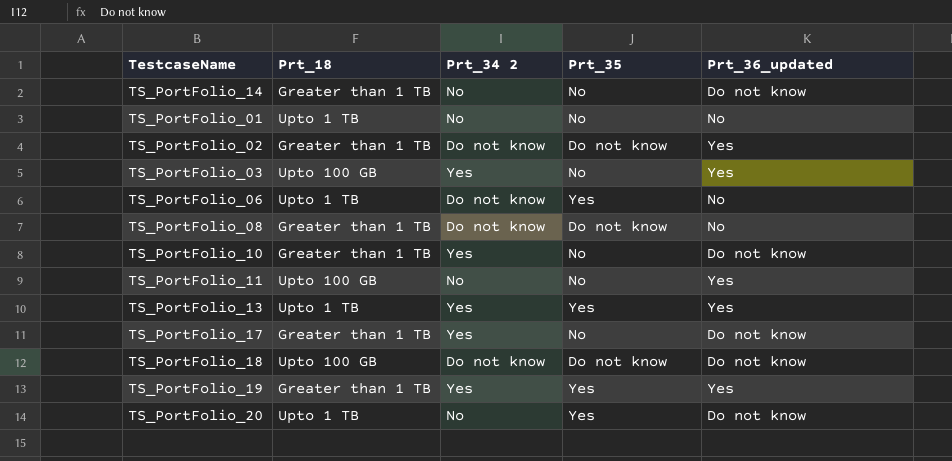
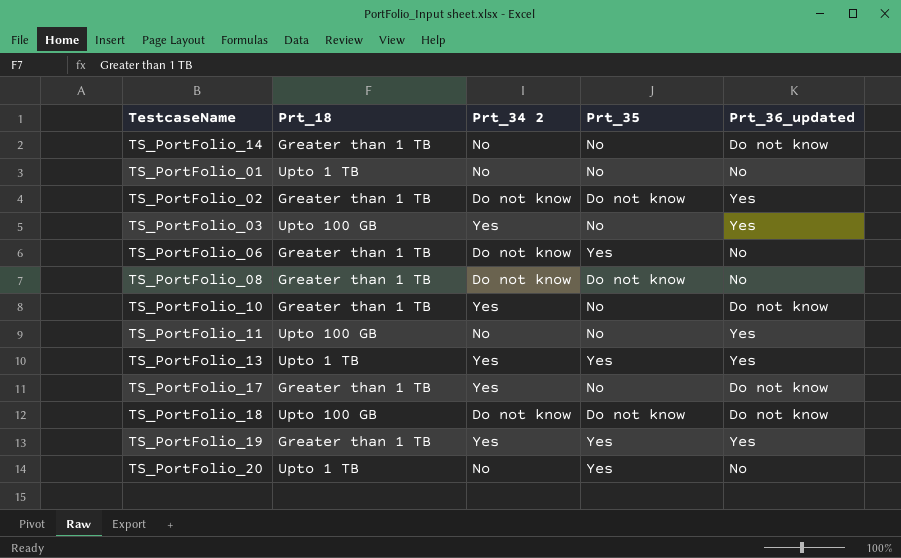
TS_PortFolio_06 | Prt_18: Upto 1 TB -> Greater than 1 TB
TS_PortFolio_20 | Prt_36_updated: Do not know -> No

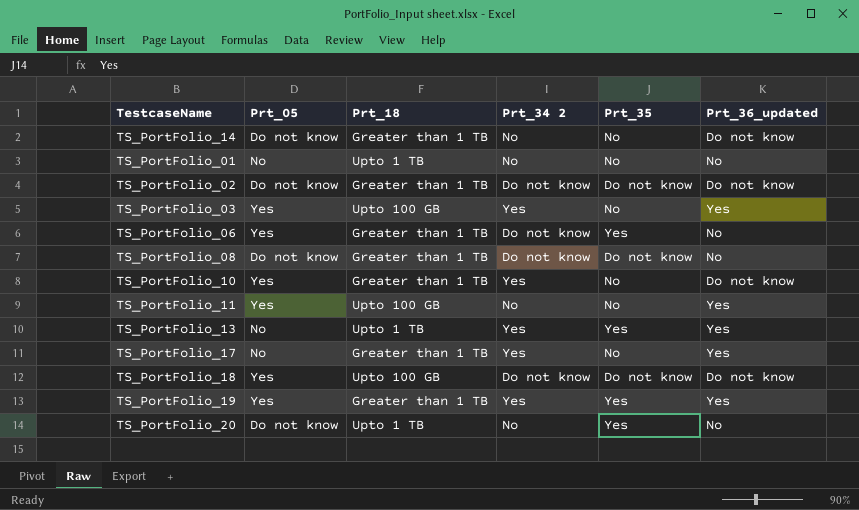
column Prt_05 | position: none -> 2
TS_PortFolio_02 | Prt_36_updated: Yes -> Do not know
TS_PortFolio_17 | Prt_36_updated: Do not know -> Yes

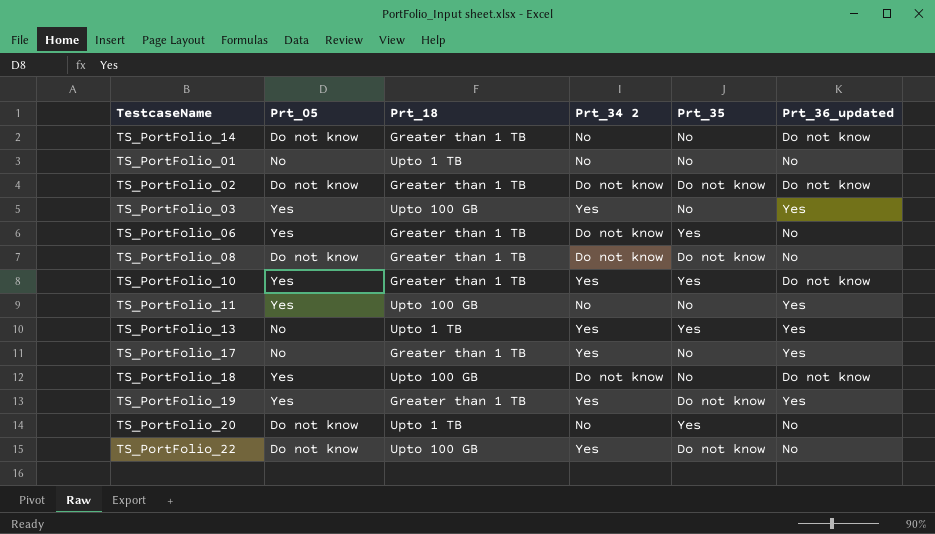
TS_PortFolio_10 | Prt_35: No -> Yes
TS_PortFolio_18 | Prt_35: Do not know -> No
TS_PortFolio_19 | Prt_35: Yes -> Do not know
row TS_PortFolio_22: none -> Do not know | Upto 100 GB | Yes | Do not know | No

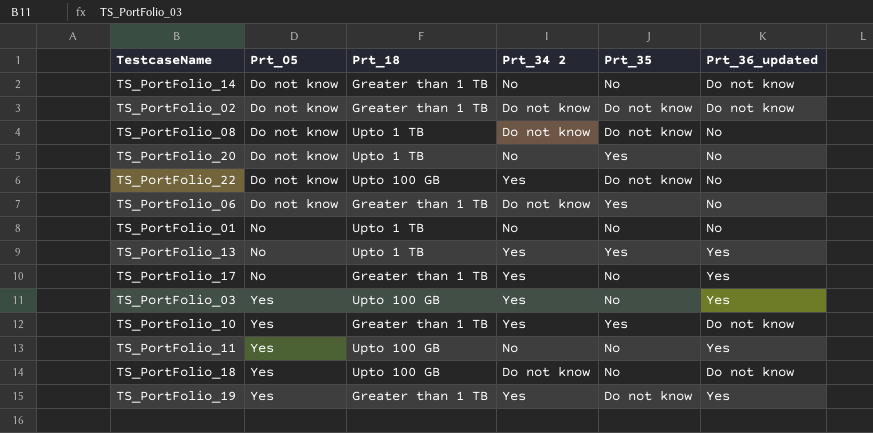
row order: none -> Prt_05 ascending
TS_PortFolio_08 | Prt_18: Greater than 1 TB -> Upto 1 TB
TS_PortFolio_06 | Prt_05: Yes -> Do not know

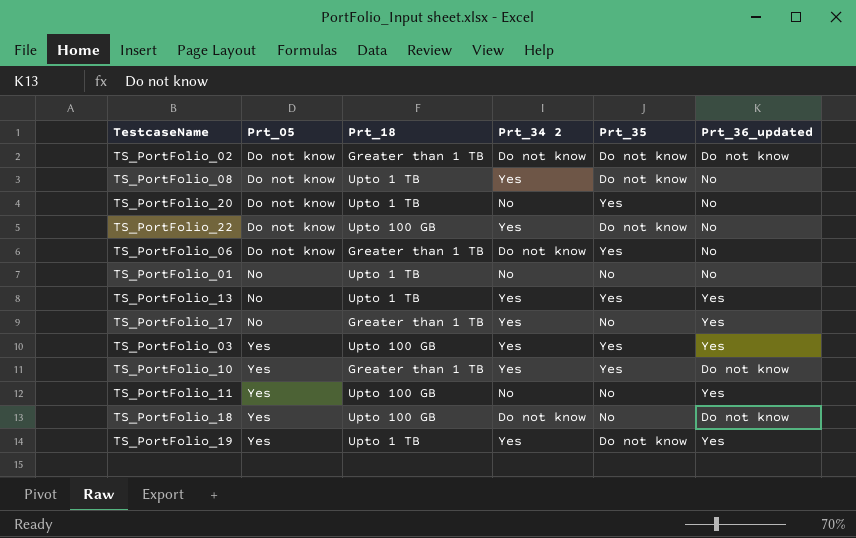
row TS_PortFolio_14: Do not know | Greater than 1 TB | No | No | Do not know -> none
TS_PortFolio_08 | Prt_34 2: Do not know -> Yes
TS_PortFolio_03 | Prt_35: No -> Yes
TS_PortFolio_19 | Prt_18: Greater than 1 TB -> Upto 1 TB

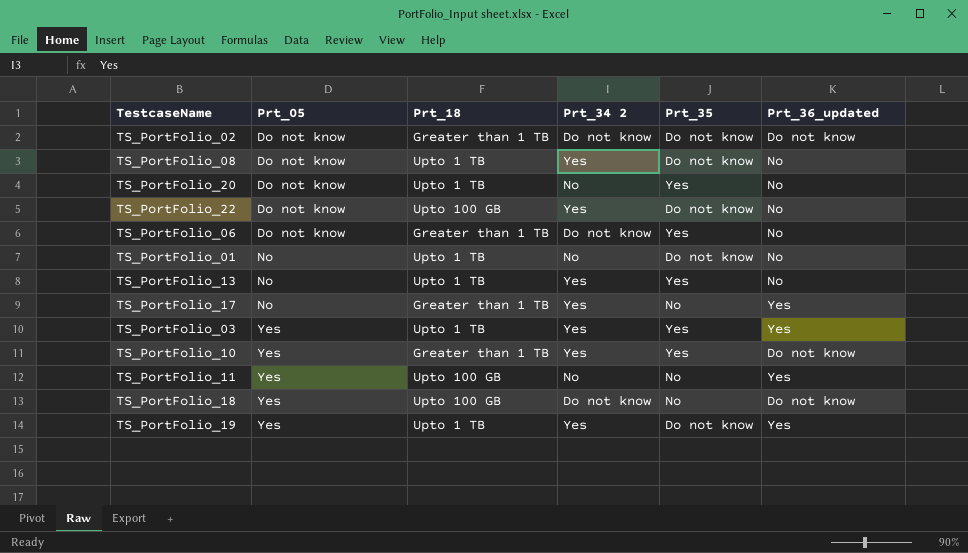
TS_PortFolio_01 | Prt_35: No -> Do not know
TS_PortFolio_13 | Prt_36_updated: Yes -> No
TS_PortFolio_03 | Prt_18: Upto 100 GB -> Upto 1 TB

